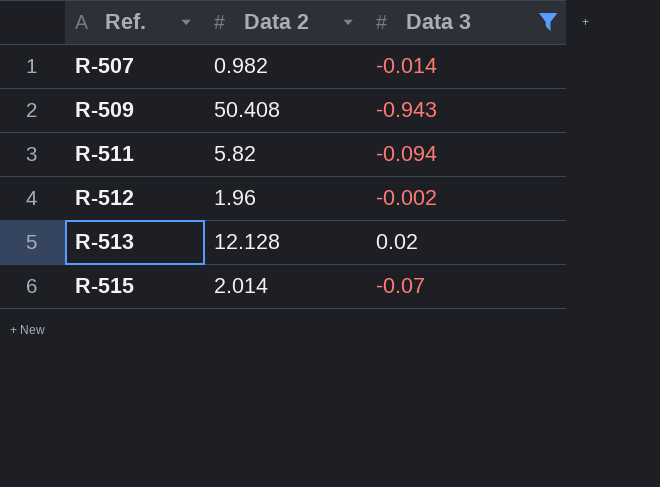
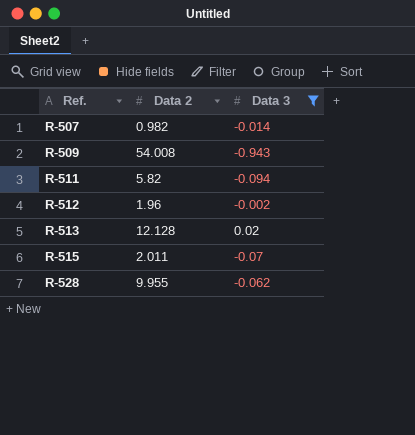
R-509 | Data 2: 50.408 -> 54.008
R-515 | Data 2: 2.014 -> 2.011
row R-528: none -> 9.955 | -0.062

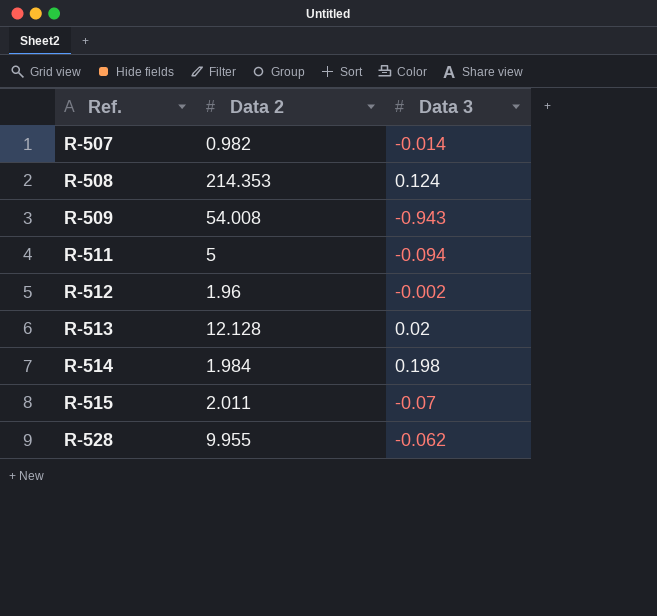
filter: Data 3 <= 0.02 -> none
R-511 | Data 2: 5.82 -> 5

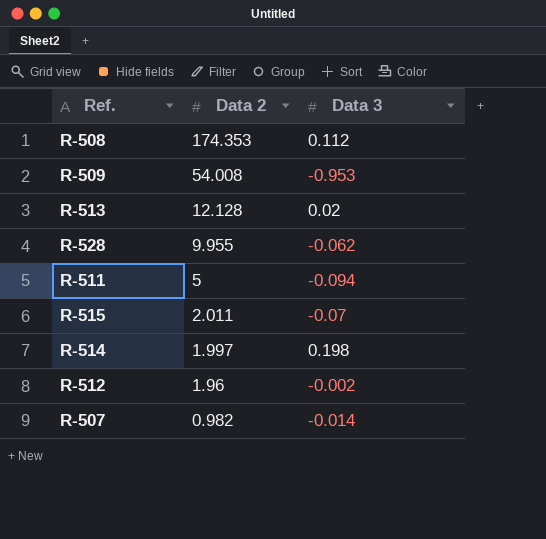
row order: Ref. ascending -> Data 2 descending
R-508 | Data 2: 214.353 -> 174.353
R-508 | Data 3: 0.124 -> 0.112
R-509 | Data 3: -0.943 -> -0.953
R-514 | Data 2: 1.984 -> 1.997

